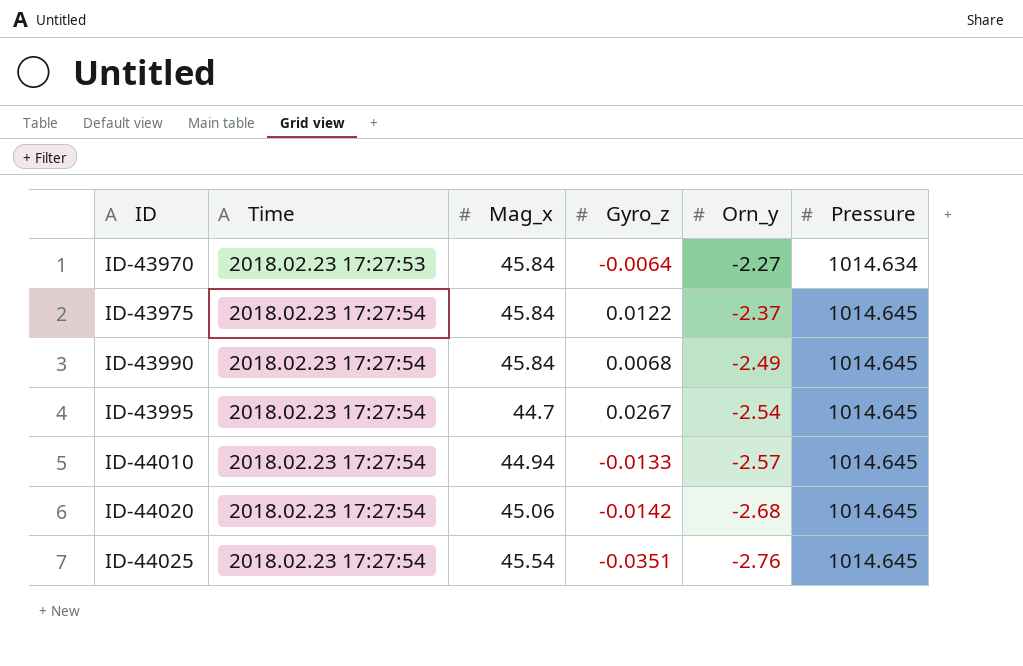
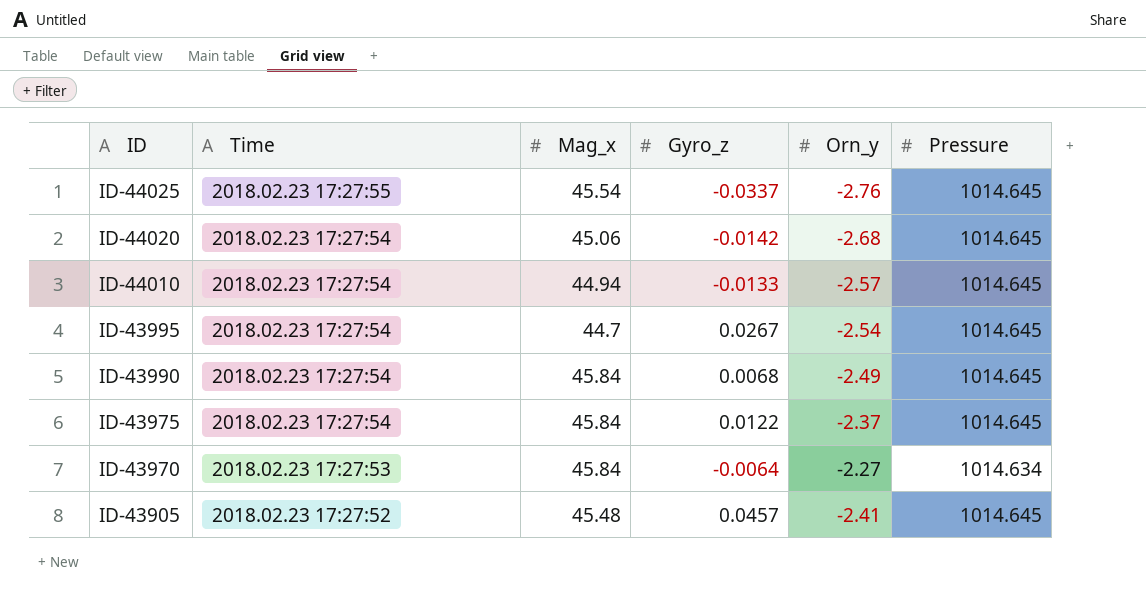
row order: ID ascending -> ID descending
ID-44025 | Time: 2018.02.23 17:27:54 -> 2018.02.23 17:27:55
ID-44025 | Gyro_z: -0.0351 -> -0.0337
row ID-43905: none -> 2018.02.23 17:27:52 | 45.48 | 0.0457 | -2.41 | 1014.645

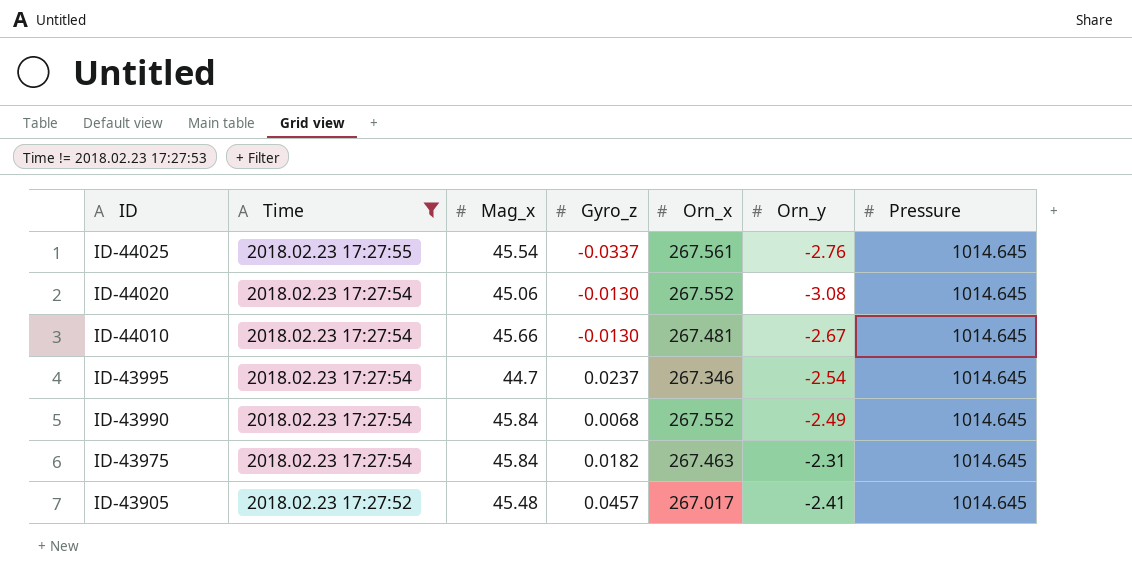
filter: none -> Time != 2018.02.23 17:27:53
column Orn_x | position: none -> 5
ID-44020 | Gyro_z: -0.0142 -> -0.0130
ID-44020 | Orn_y: -2.68 -> -3.08
ID-44010 | Mag_x: 44.94 -> 45.66
ID-44010 | Gyro_z: -0.0133 -> -0.0130
ID-44010 | Orn_y: -2.57 -> -2.67
ID-43995 | Gyro_z: 0.0267 -> 0.0237
ID-43975 | Gyro_z: 0.0122 -> 0.0182
ID-43975 | Orn_y: -2.37 -> -2.31

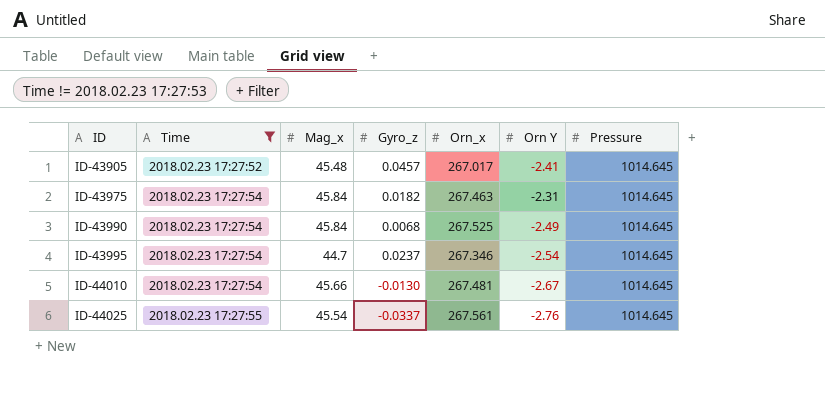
row order: ID descending -> ID ascending
column name: Orn_y -> Orn Y
row ID-44020: 2018.02.23 17:27:54 | 45.06 | -0.0130 | 267.552 | -3.08 | 1014.645 -> none
ID-43990 | Orn_x: 267.552 -> 267.525

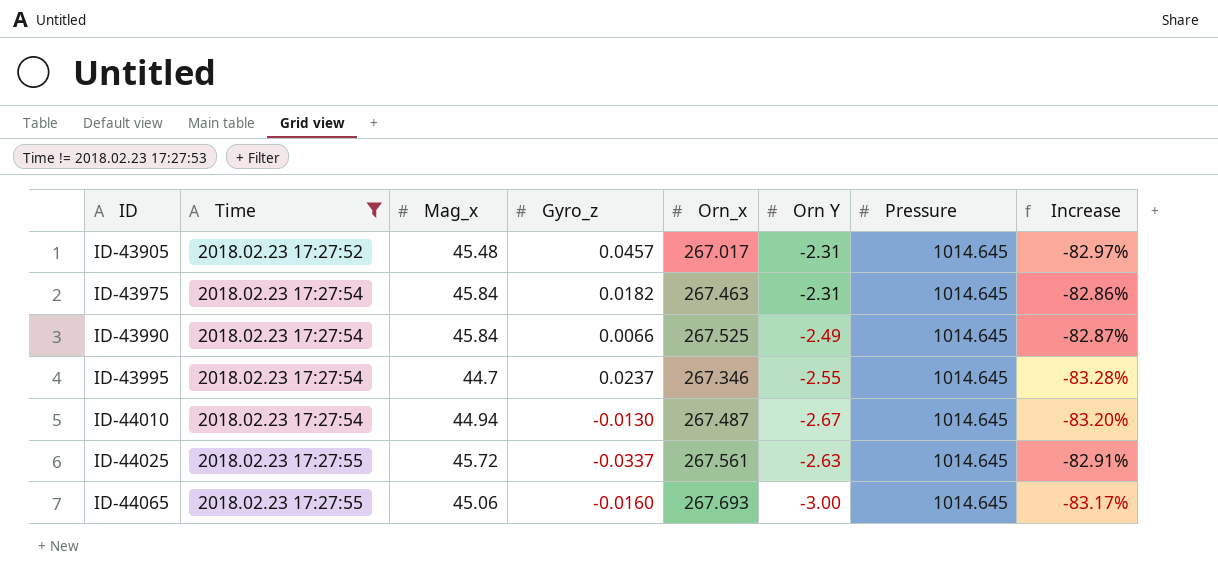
column Increase | formula: none -> ([Mag_x] - [Orn_x]) / [Orn_x]
ID-43905 | Orn Y: -2.41 -> -2.31
ID-43990 | Gyro_z: 0.0068 -> 0.0066
ID-43995 | Orn Y: -2.54 -> -2.55
ID-44010 | Mag_x: 45.66 -> 44.94
ID-44010 | Orn_x: 267.481 -> 267.487
ID-44025 | Mag_x: 45.54 -> 45.72
ID-44025 | Orn Y: -2.76 -> -2.63
row ID-44065: none -> 2018.02.23 17:27:55 | 45.06 | -0.0160 | 267.693 | -3.00 | 1014.645 | -83.17%

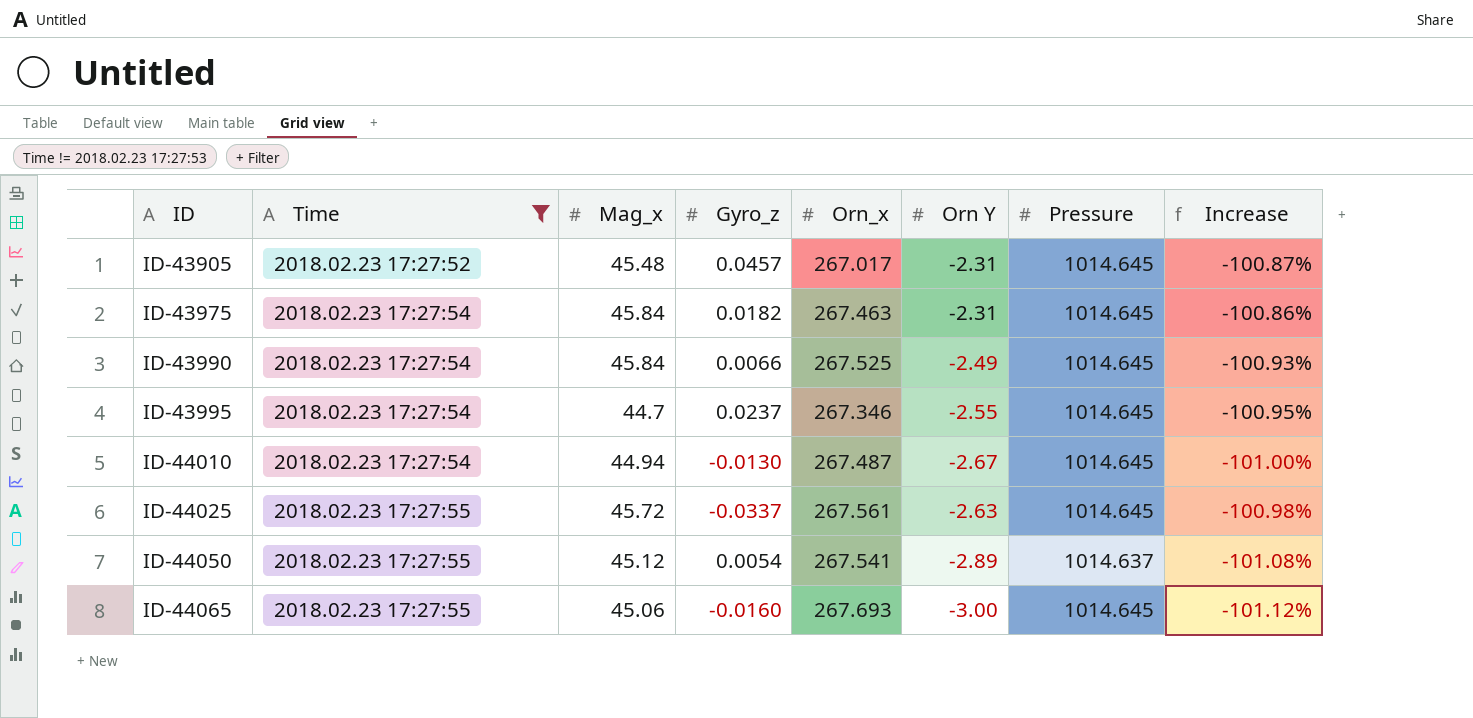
column Increase | formula: ([Mag_x] - [Orn_x]) / [Orn_x] -> ([Orn Y] - [Orn_x]) / [Orn_x]
row ID-44050: none -> 2018.02.23 17:27:55 | 45.12 | 0.0054 | 267.541 | -2.89 | 1014.637 | -101.08%

